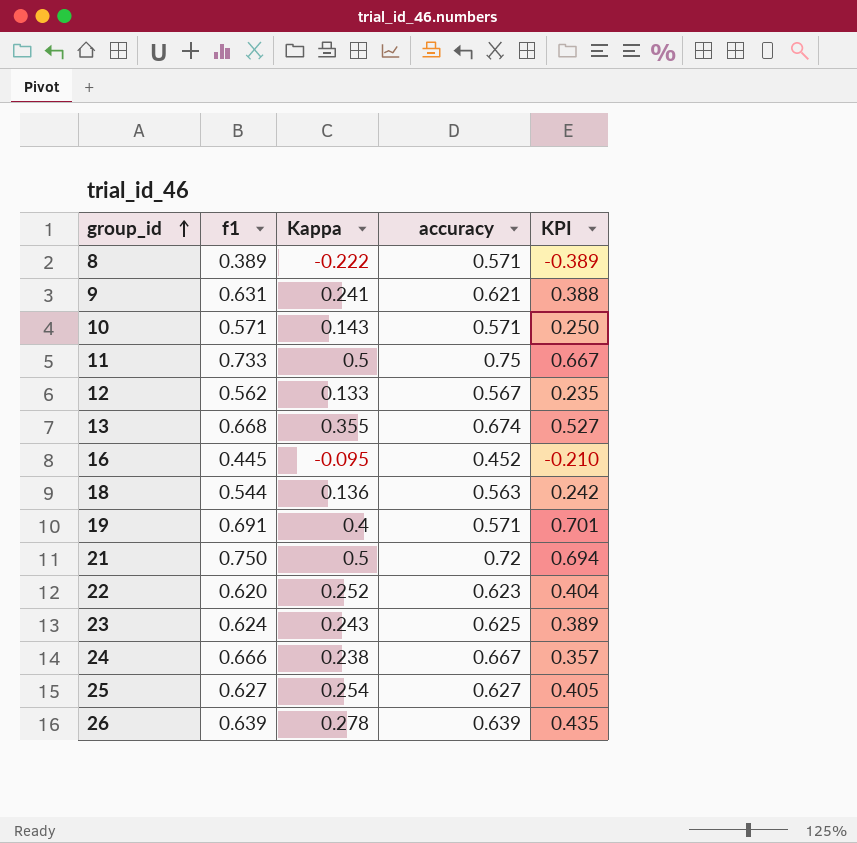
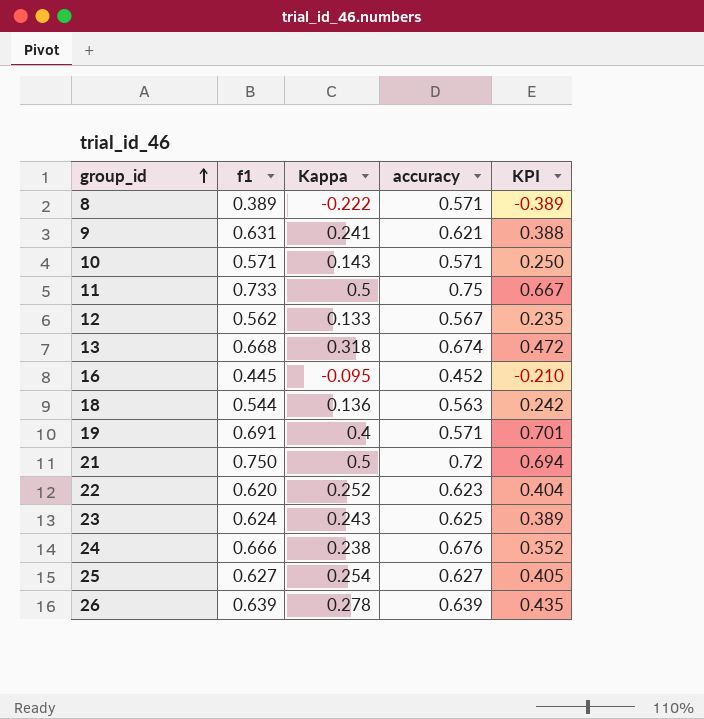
13 | Kappa: 0.355 -> 0.318
13 | KPI: 0.527 -> 0.472
24 | accuracy: 0.667 -> 0.676
24 | KPI: 0.357 -> 0.352

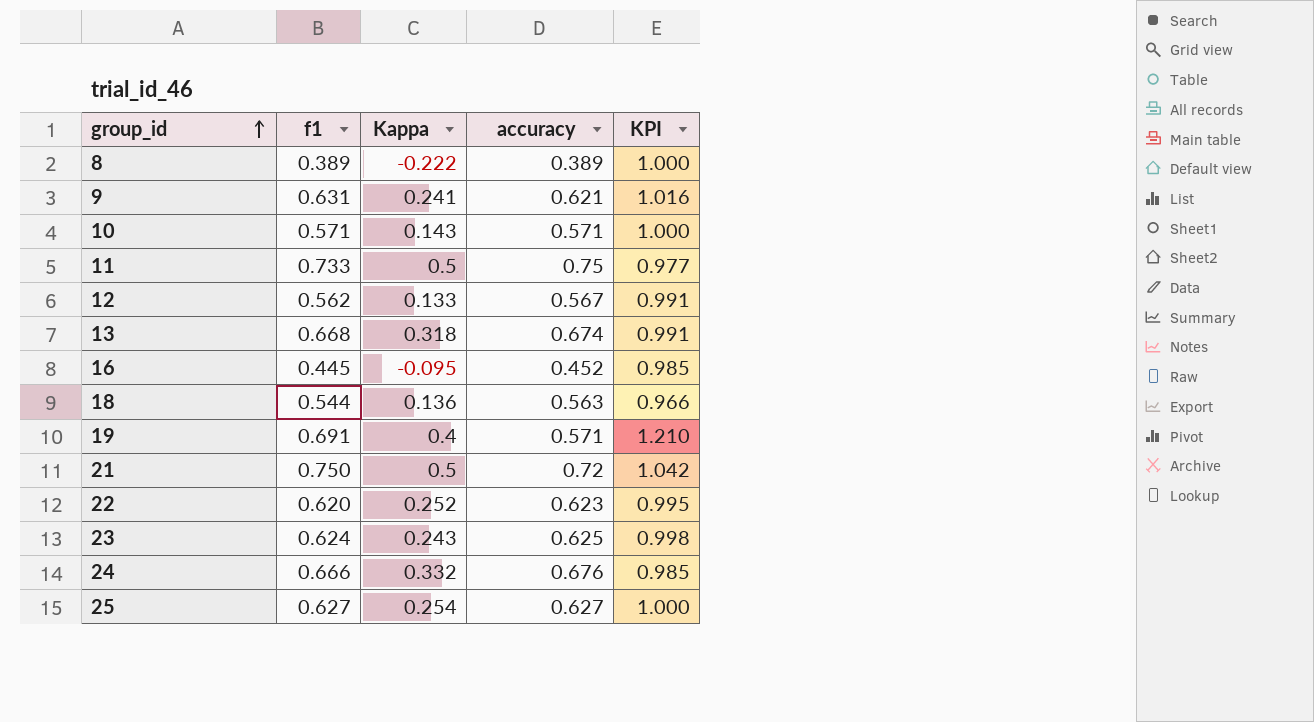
column KPI | formula: [Kappa] / [accuracy] -> [f1] / [accuracy]
row 26: 0.639 | 0.278 | 0.639 | 0.435 -> none
8 | accuracy: 0.571 -> 0.389
24 | Kappa: 0.238 -> 0.332

